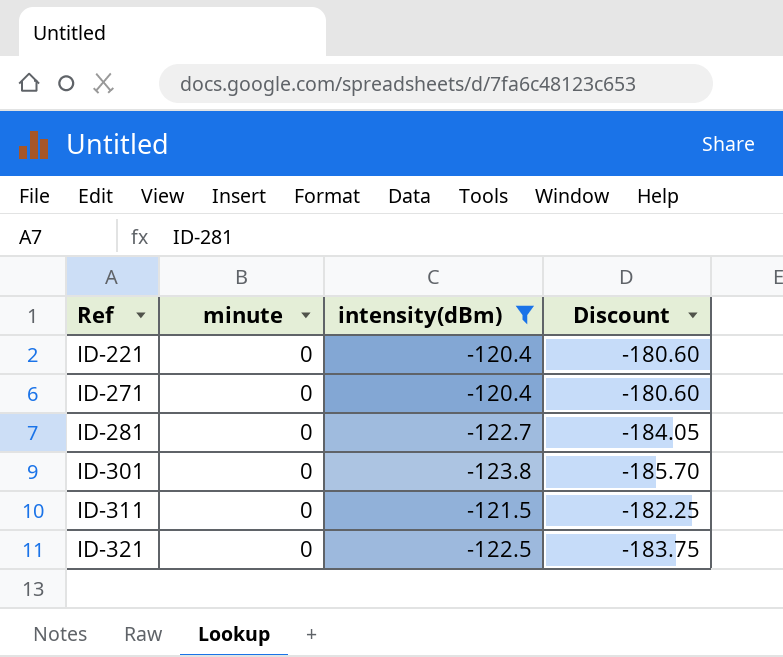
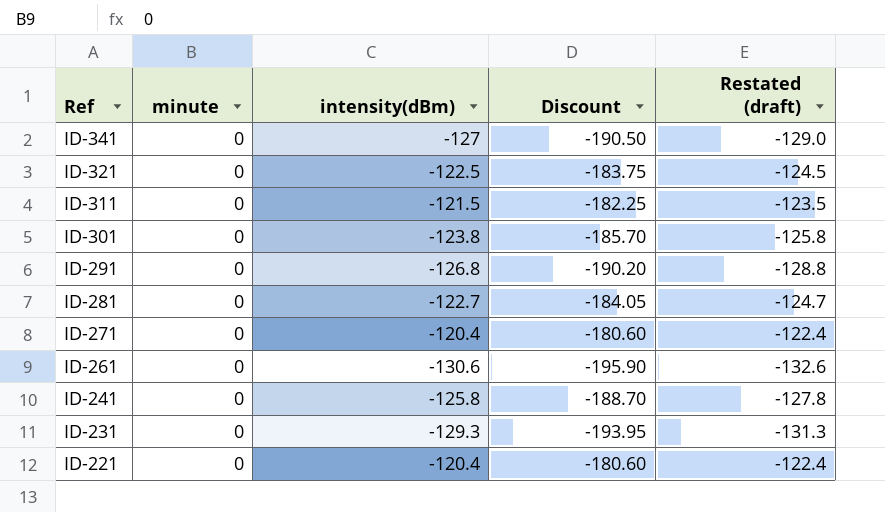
filter: intensity(dBm) >= -123.8 -> none
row order: Ref ascending -> Ref descending
column Restated (draft) | formula: none -> [intensity(dBm)] - 2

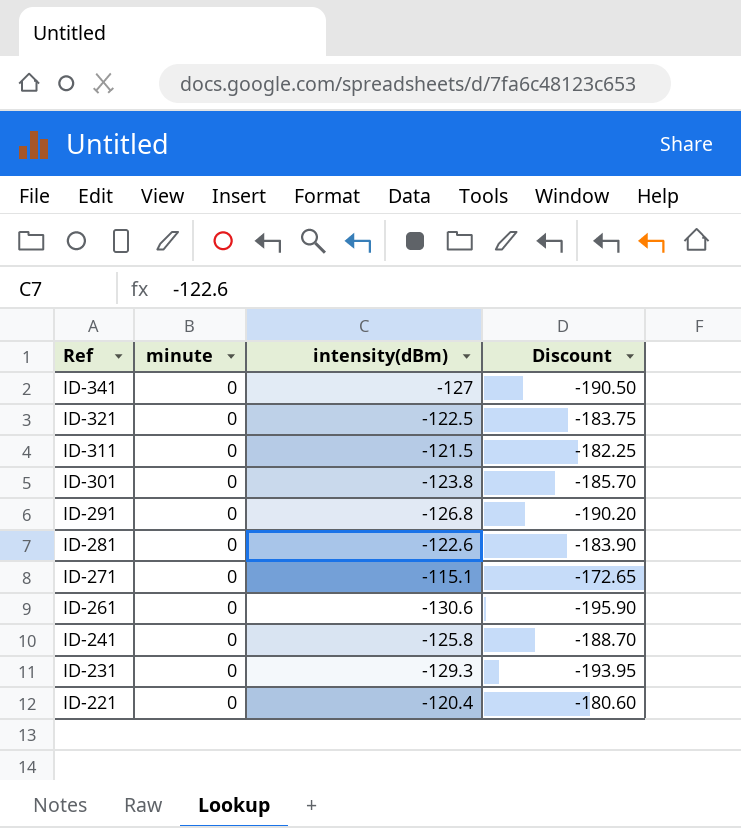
column Restated (draft) | formula: [intensity(dBm)] - 2 -> none
ID-281 | intensity(dBm): -122.7 -> -122.6
ID-281 | Discount: -184.05 -> -183.90
ID-271 | intensity(dBm): -120.4 -> -115.1
ID-271 | Discount: -180.60 -> -172.65

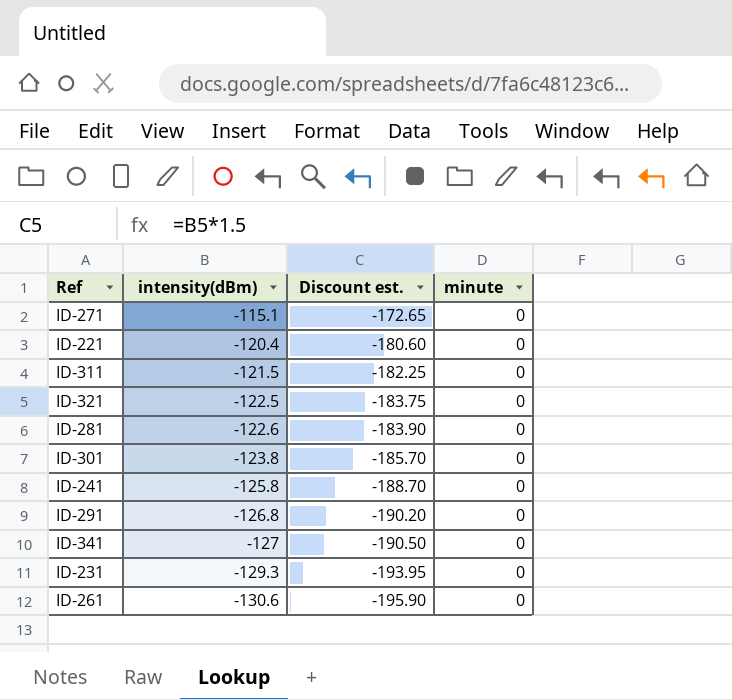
row order: Ref descending -> intensity(dBm) descending
column name: Discount -> Discount est.
column minute | position: 2 -> 4

